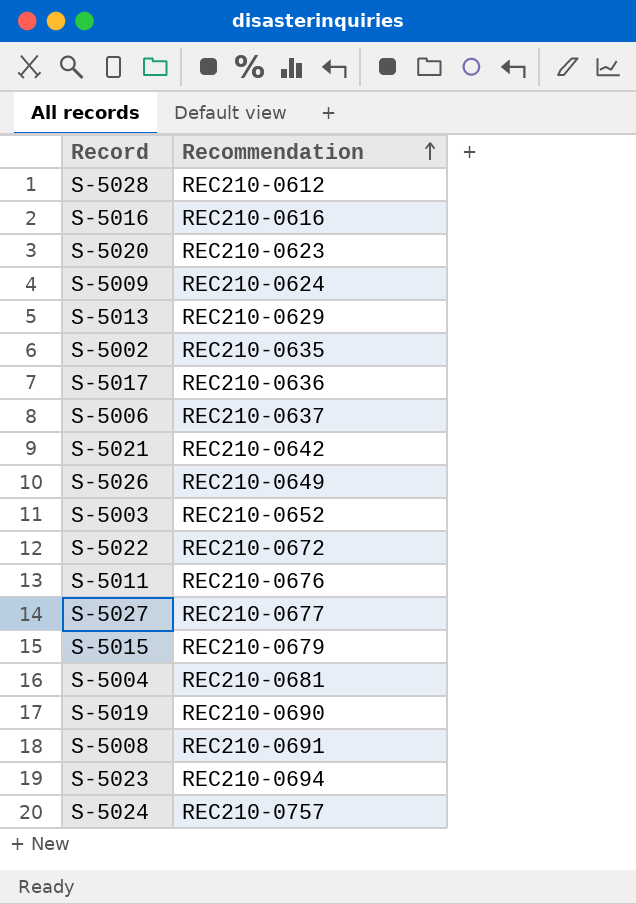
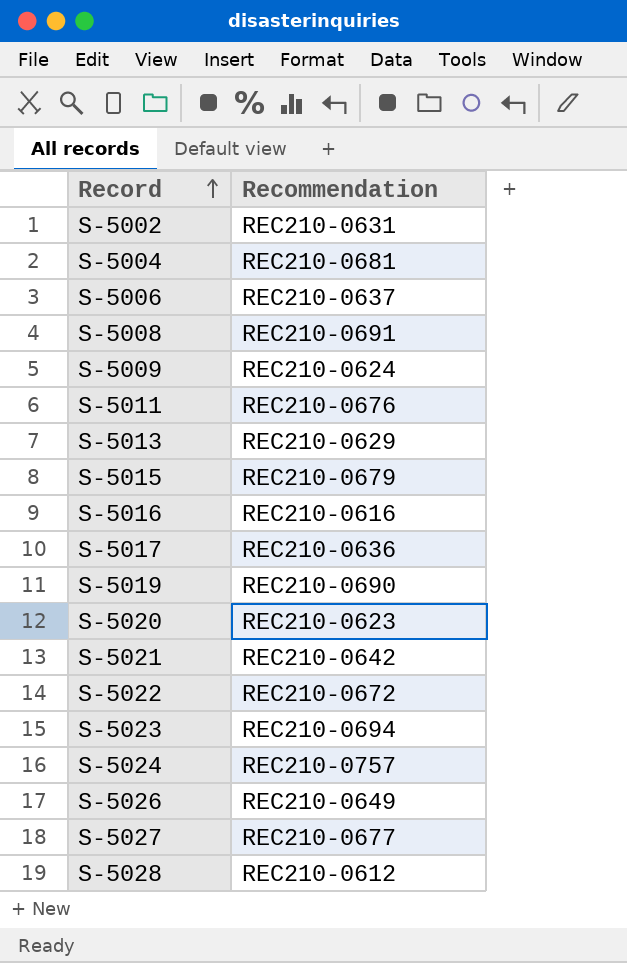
row order: Recommendation ascending -> Record ascending
row S-5003: REC210-0652 -> none
S-5002 | Recommendation: REC210-0635 -> REC210-0631

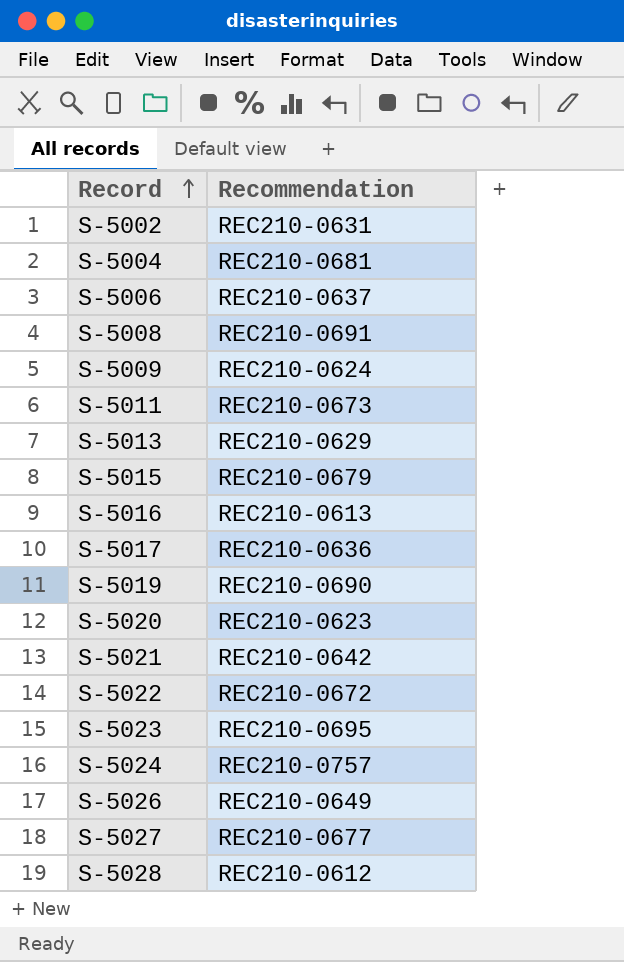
S-5011 | Recommendation: REC210-0676 -> REC210-0673
S-5016 | Recommendation: REC210-0616 -> REC210-0613
S-5023 | Recommendation: REC210-0694 -> REC210-0695

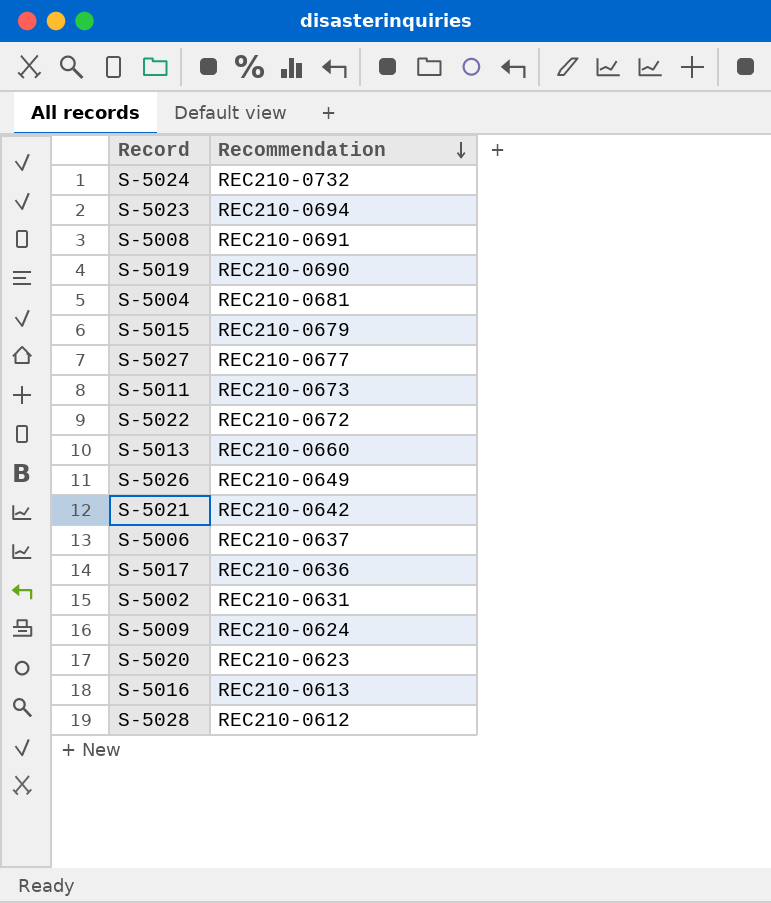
row order: Record ascending -> Recommendation descending
S-5024 | Recommendation: REC210-0757 -> REC210-0732
S-5023 | Recommendation: REC210-0695 -> REC210-0694
S-5013 | Recommendation: REC210-0629 -> REC210-0660

